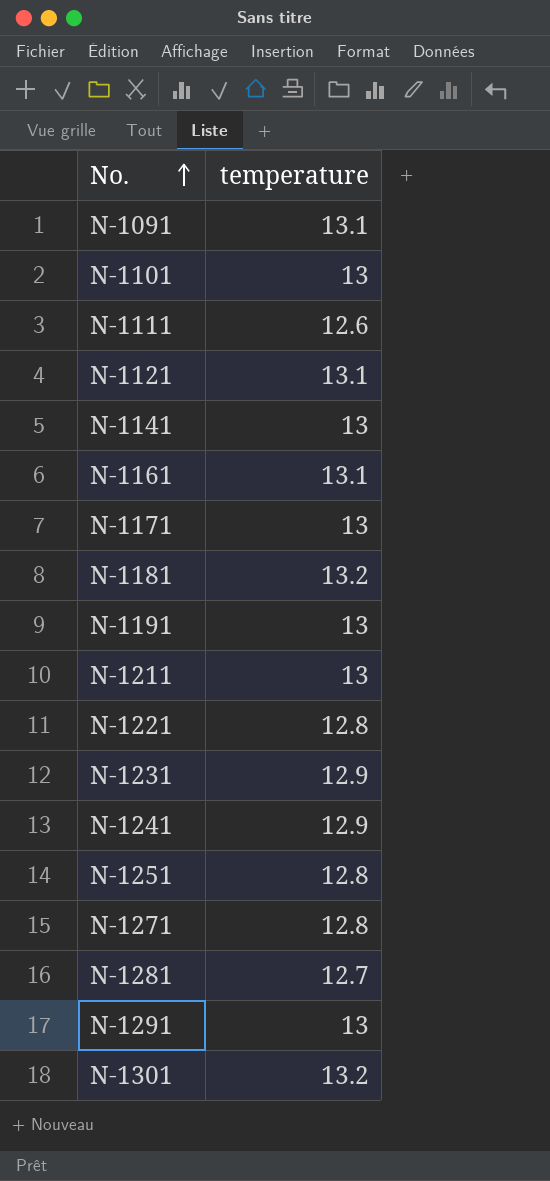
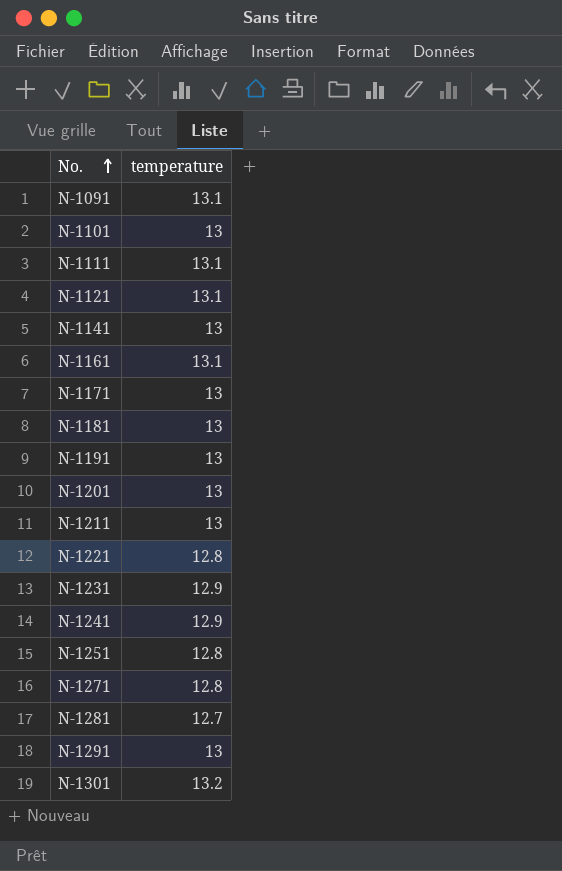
N-1111 | temperature: 12.6 -> 13.1
N-1181 | temperature: 13.2 -> 13
row N-1201: none -> 13

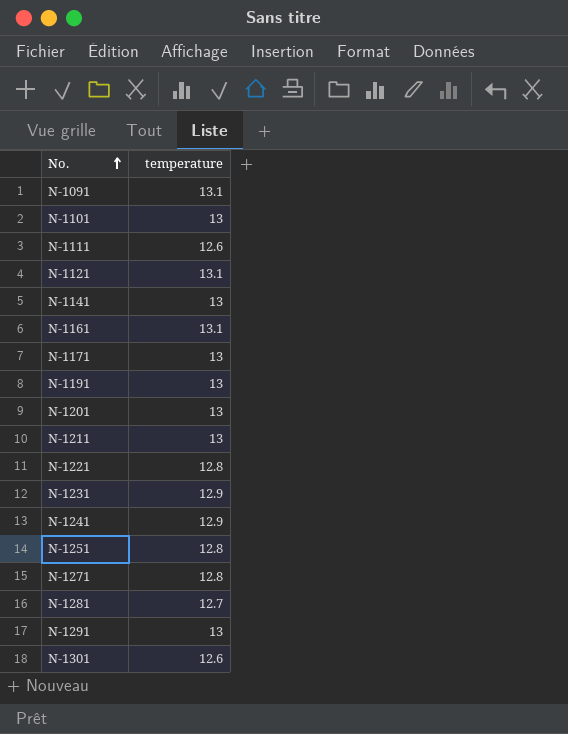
row N-1181: 13 -> none
N-1111 | temperature: 13.1 -> 12.6
N-1301 | temperature: 13.2 -> 12.6

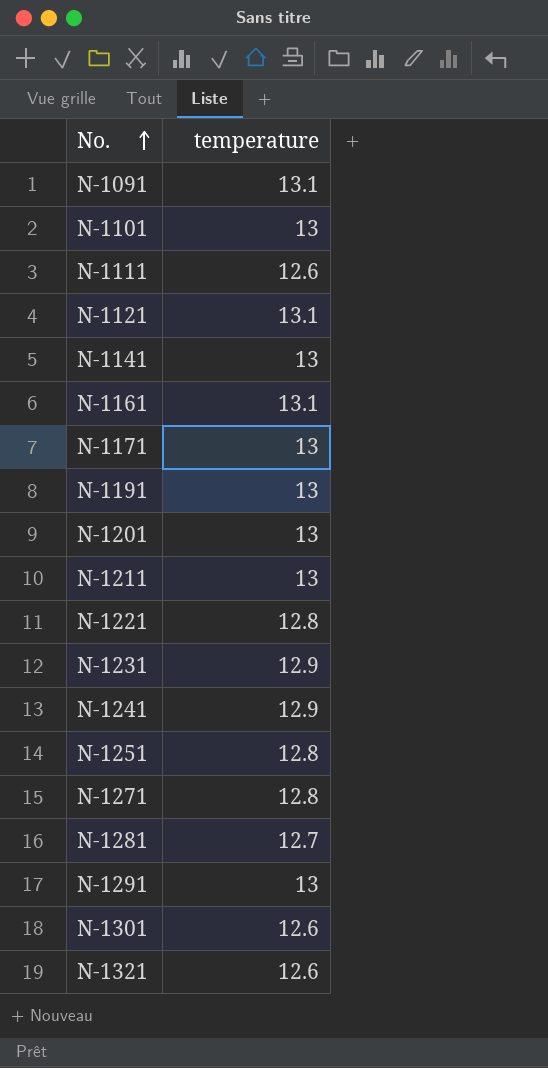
row N-1321: none -> 12.6

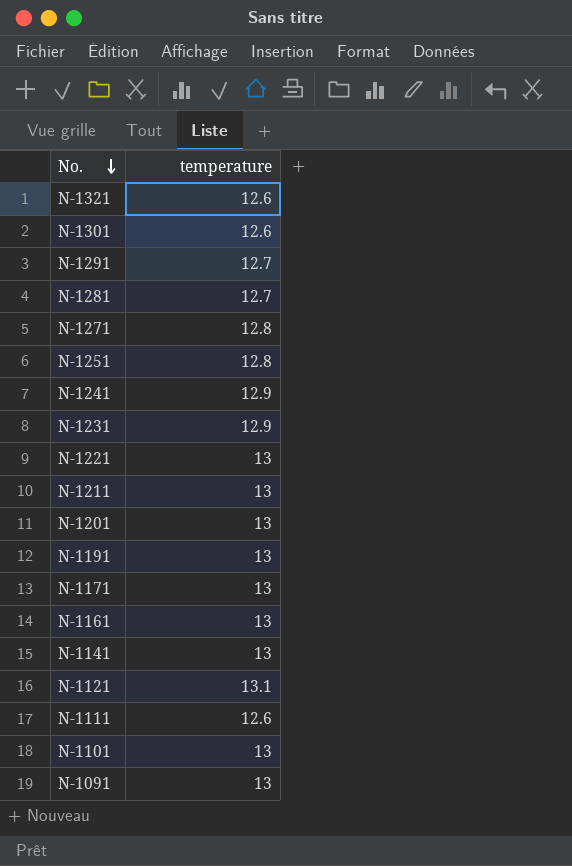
row order: No. ascending -> No. descending
N-1291 | temperature: 13 -> 12.7
N-1221 | temperature: 12.8 -> 13
N-1161 | temperature: 13.1 -> 13
N-1091 | temperature: 13.1 -> 13

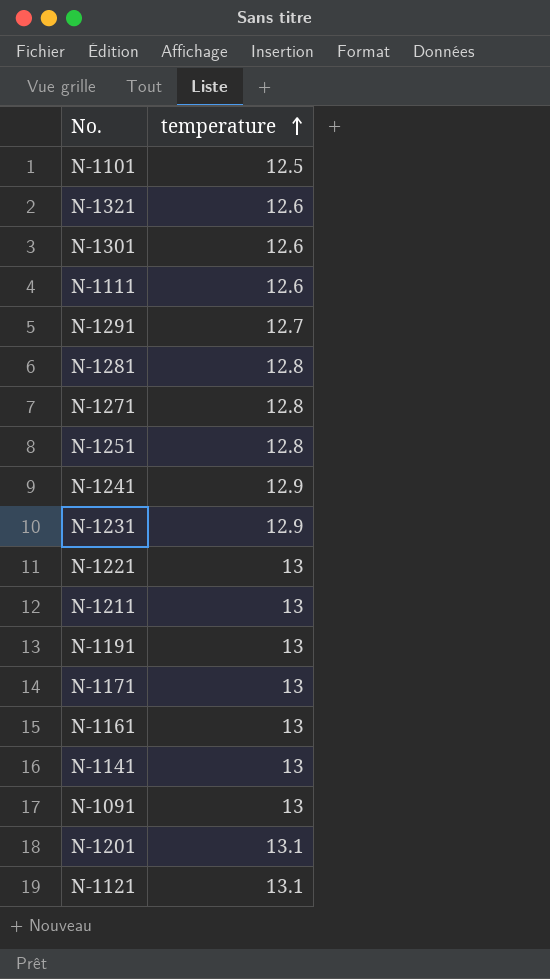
row order: No. descending -> temperature ascending
N-1101 | temperature: 13 -> 12.5
N-1281 | temperature: 12.7 -> 12.8
N-1201 | temperature: 13 -> 13.1

